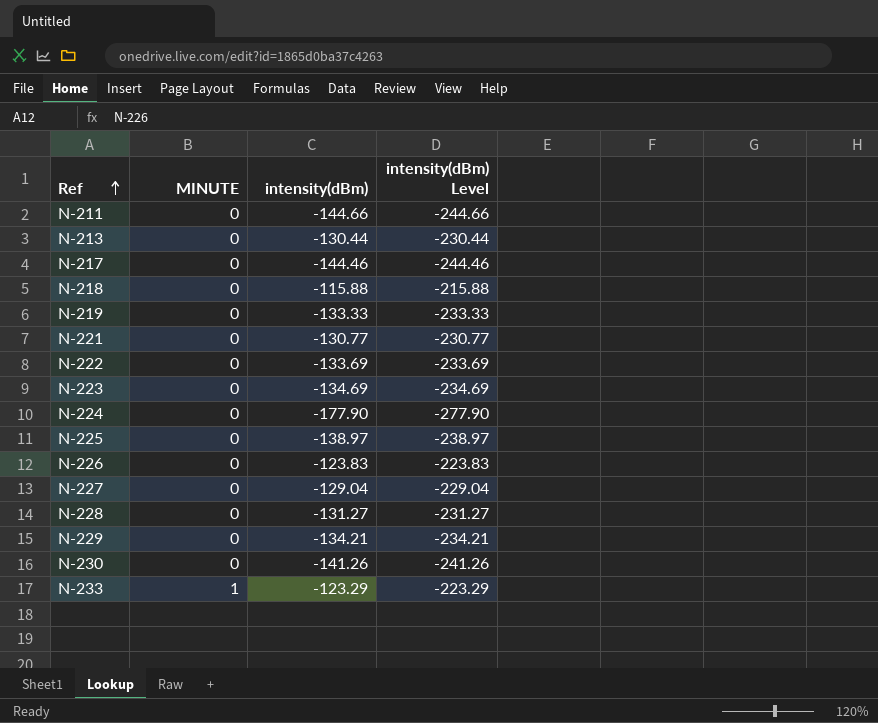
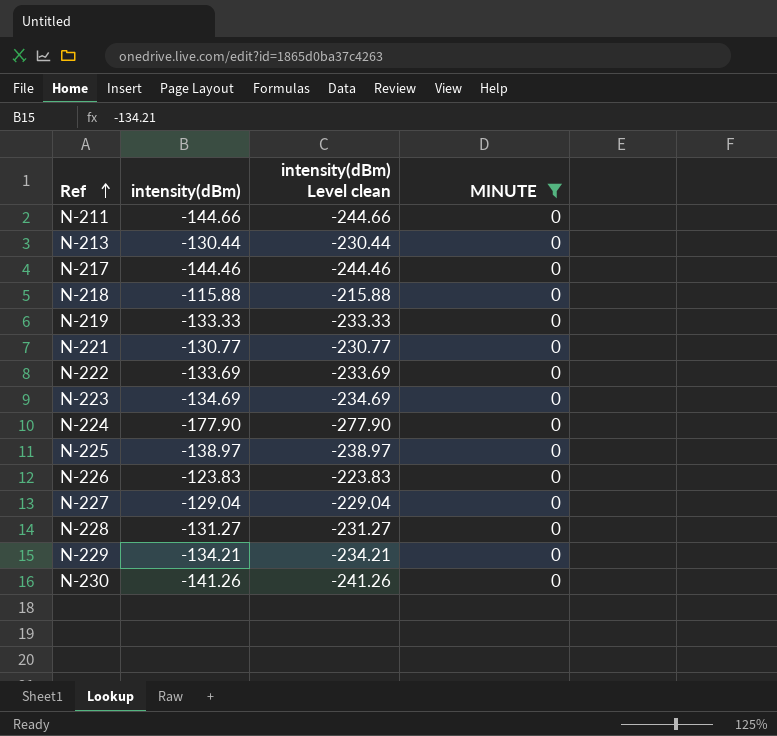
filter: none -> MINUTE = 0
column name: intensity(dBm) Level -> intensity(dBm) Level clean
column MINUTE | position: 2 -> 4

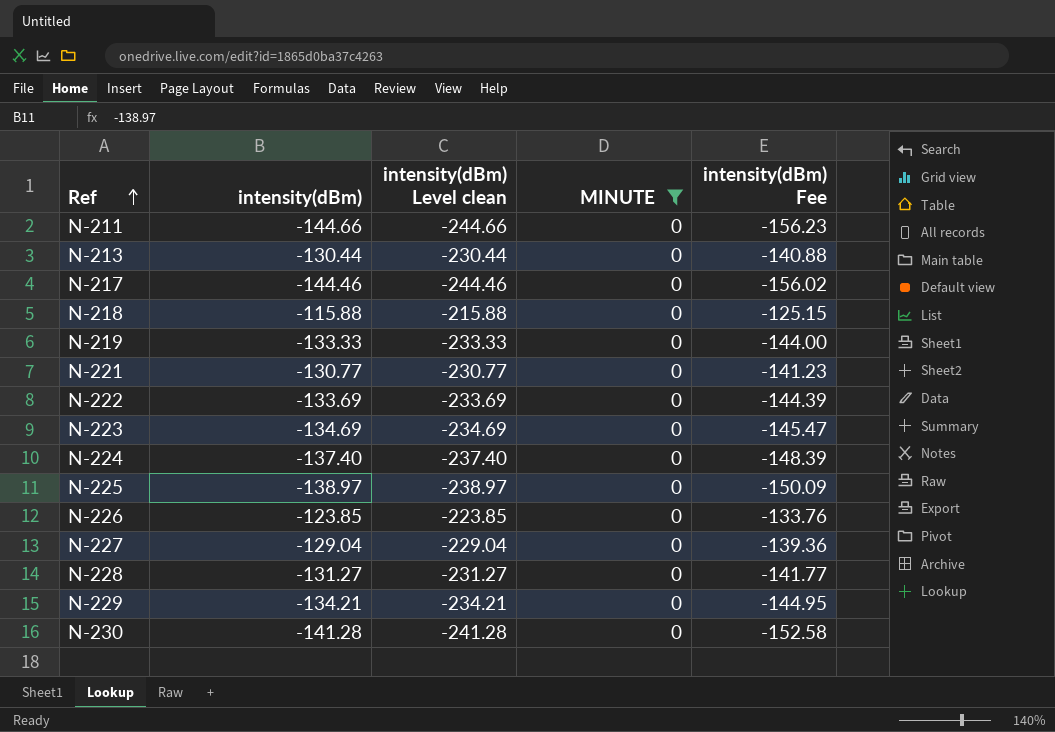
column intensity(dBm) Fee | formula: none -> [intensity(dBm)] * 1.08
N-224 | intensity(dBm): -177.90 -> -137.40
N-224 | intensity(dBm) Level clean: -277.90 -> -237.40
N-226 | intensity(dBm): -123.83 -> -123.85
N-226 | intensity(dBm) Level clean: -223.83 -> -223.85
N-230 | intensity(dBm): -141.26 -> -141.28
N-230 | intensity(dBm) Level clean: -241.26 -> -241.28

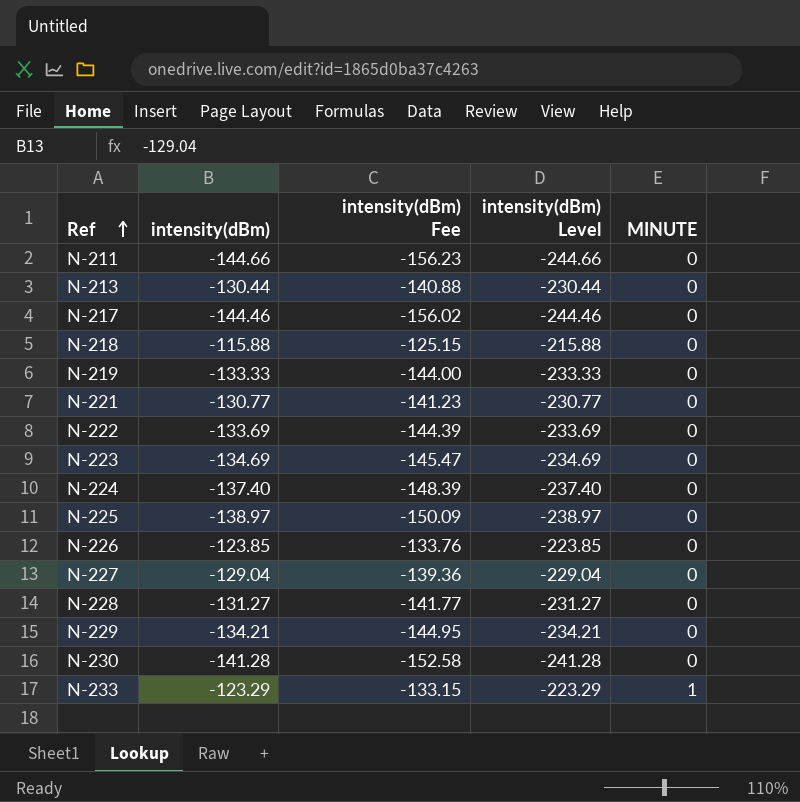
filter: MINUTE = 0 -> none
column intensity(dBm) Fee | position: 5 -> 3
column name: intensity(dBm) Level clean -> intensity(dBm) Level

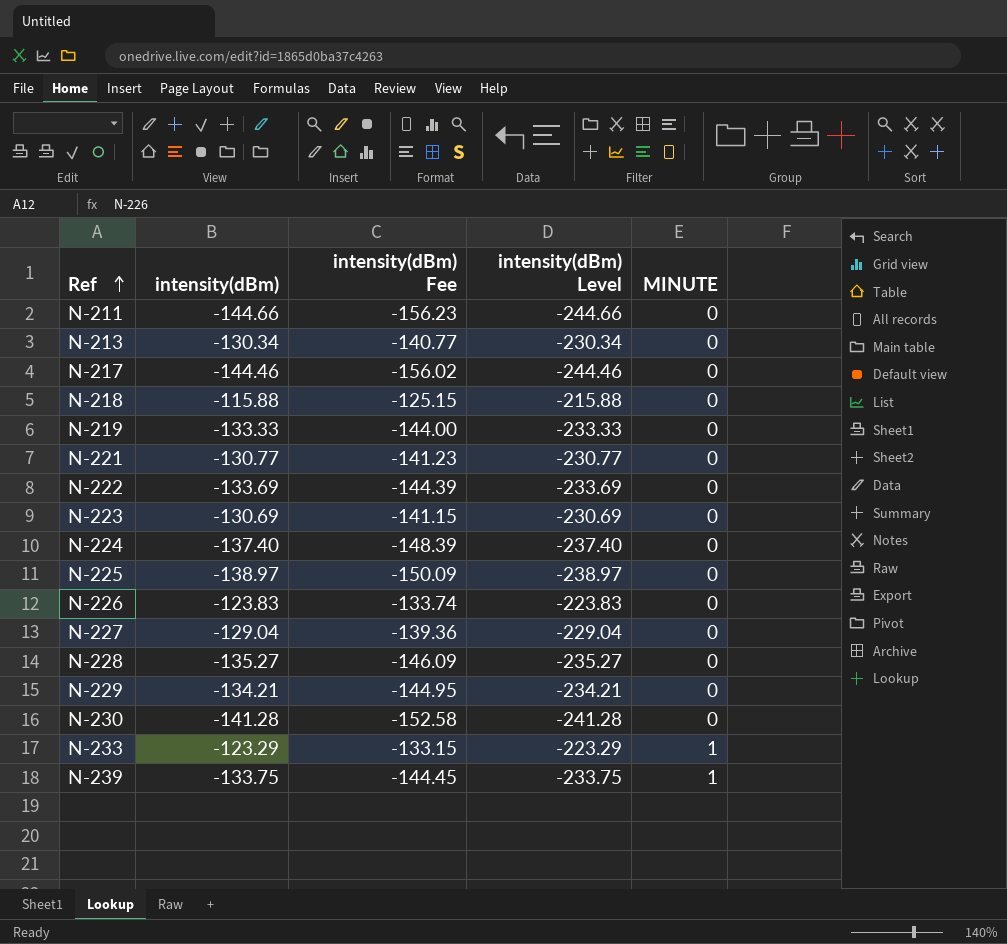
N-213 | intensity(dBm): -130.44 -> -130.34
N-213 | intensity(dBm) Fee: -140.88 -> -140.77
N-213 | intensity(dBm) Level: -230.44 -> -230.34
N-223 | intensity(dBm): -134.69 -> -130.69
N-223 | intensity(dBm) Fee: -145.47 -> -141.15
N-223 | intensity(dBm) Level: -234.69 -> -230.69
N-226 | intensity(dBm): -123.85 -> -123.83
N-226 | intensity(dBm) Fee: -133.76 -> -133.74
N-226 | intensity(dBm) Level: -223.85 -> -223.83
N-228 | intensity(dBm): -131.27 -> -135.27
N-228 | intensity(dBm) Fee: -141.77 -> -146.09
N-228 | intensity(dBm) Level: -231.27 -> -235.27
row N-239: none -> -133.75 | -144.45 | -233.75 | 1

